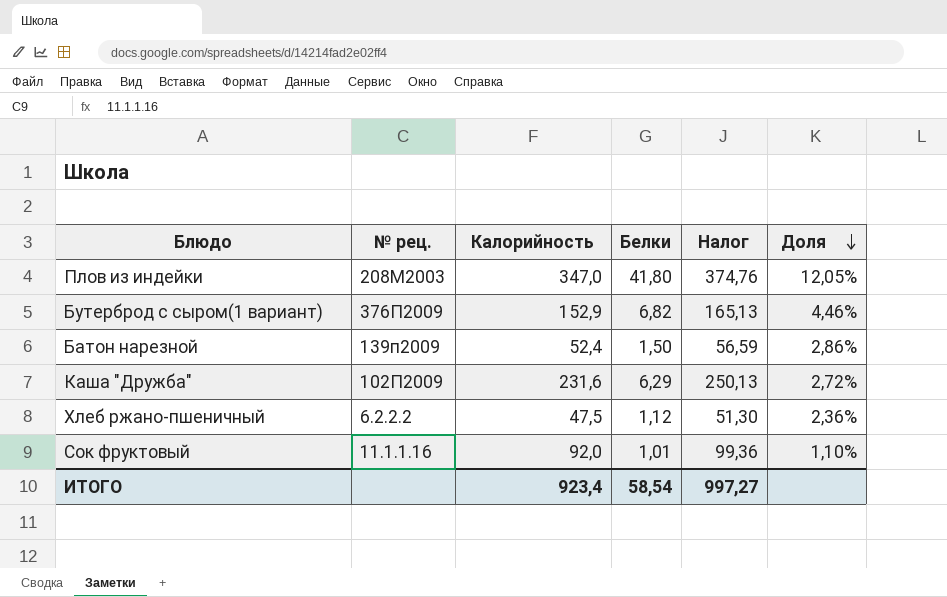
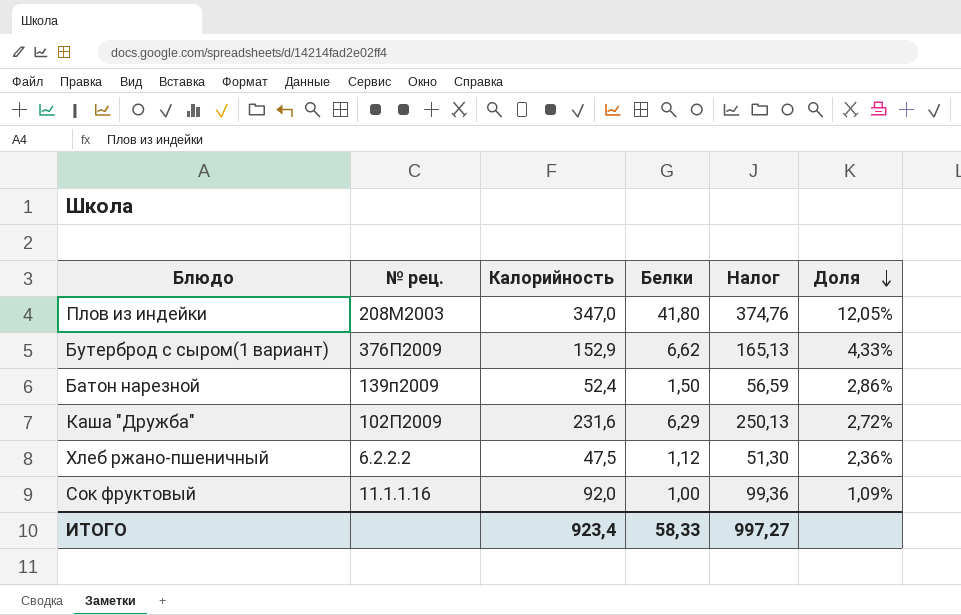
Бутерброд с сыром(1 вариант) | Белки: 6,82 -> 6,62
Бутерброд с сыром(1 вариант) | Доля: 4,46% -> 4,33%
Сок фруктовый | Белки: 1,01 -> 1,00
Сок фруктовый | Доля: 1,10% -> 1,09%
ИТОГО | Белки: 58,54 -> 58,33

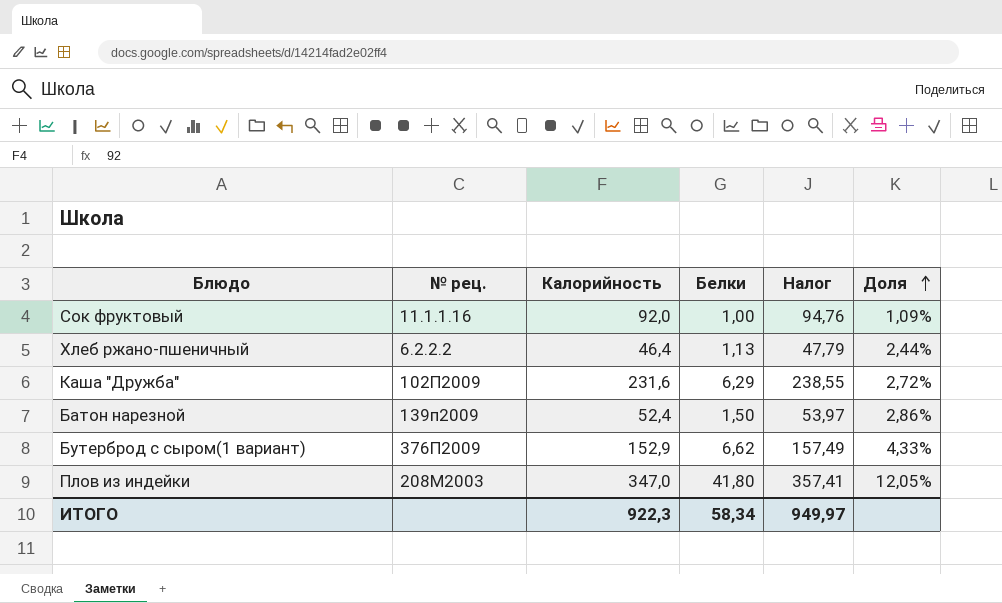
row order: Доля descending -> Доля ascending
column Налог | formula: [Калорийность] * 1,08 -> [Калорийность] * 1,03
Хлеб ржано-пшеничный | Калорийность: 47,5 -> 46,4
Хлеб ржано-пшеничный | Белки: 1,12 -> 1,13
Хлеб ржано-пшеничный | Доля: 2,36% -> 2,44%
ИТОГО | Калорийность: 923,4 -> 922,3
ИТОГО | Белки: 58,33 -> 58,34
ИТОГО | Налог: 997,27 -> 949,97

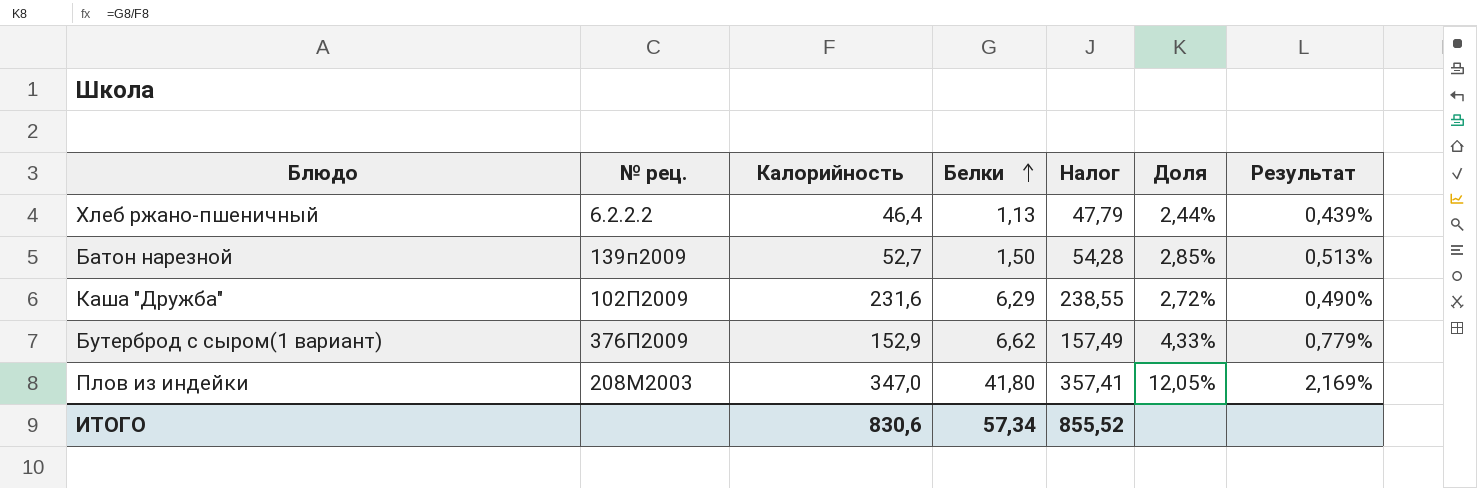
row order: Доля ascending -> Белки ascending
column Результат | formula: none -> [Доля] * 0,18
row Сок фруктовый: 11.1.1.16 | 92,0 | 1,00 | 94,76 | 1,09% -> none
Батон нарезной | Калорийность: 52,4 -> 52,7
Батон нарезной | Налог: 53,97 -> 54,28
Батон нарезной | Доля: 2,86% -> 2,85%
ИТОГО | Калорийность: 922,3 -> 830,6
ИТОГО | Белки: 58,34 -> 57,34
ИТОГО | Налог: 949,97 -> 855,52

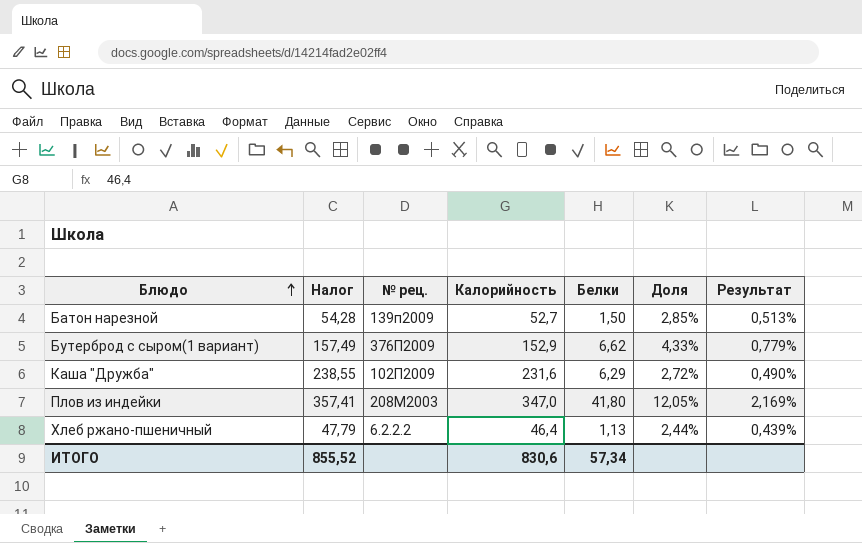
row order: Белки ascending -> Блюдо ascending
column Налог | position: 5 -> 2

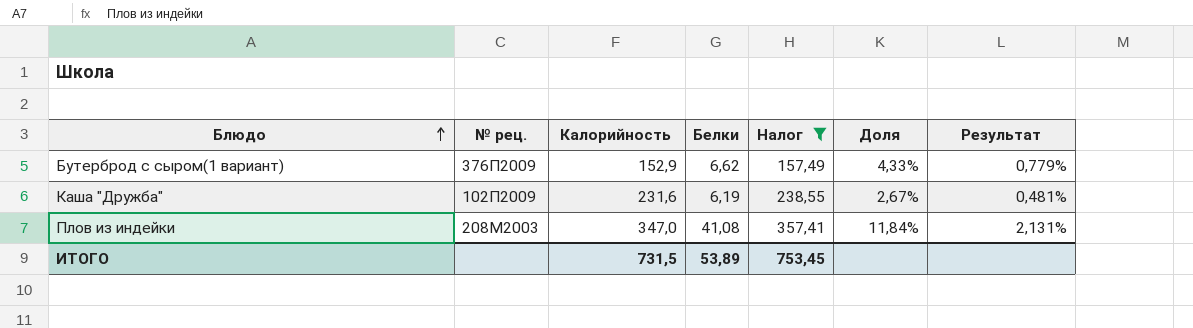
filter: none -> Налог >= 157,49
column Налог | position: 2 -> 5
Каша "Дружба" | Белки: 6,29 -> 6,19
Каша "Дружба" | Доля: 2,72% -> 2,67%
Каша "Дружба" | Результат: 0,490% -> 0,481%
Плов из индейки | Белки: 41,80 -> 41,08
Плов из индейки | Доля: 12,05% -> 11,84%
Плов из индейки | Результат: 2,169% -> 2,131%
ИТОГО | Калорийность: 830,6 -> 731,5
ИТОГО | Белки: 57,34 -> 53,89
ИТОГО | Налог: 855,52 -> 753,45

